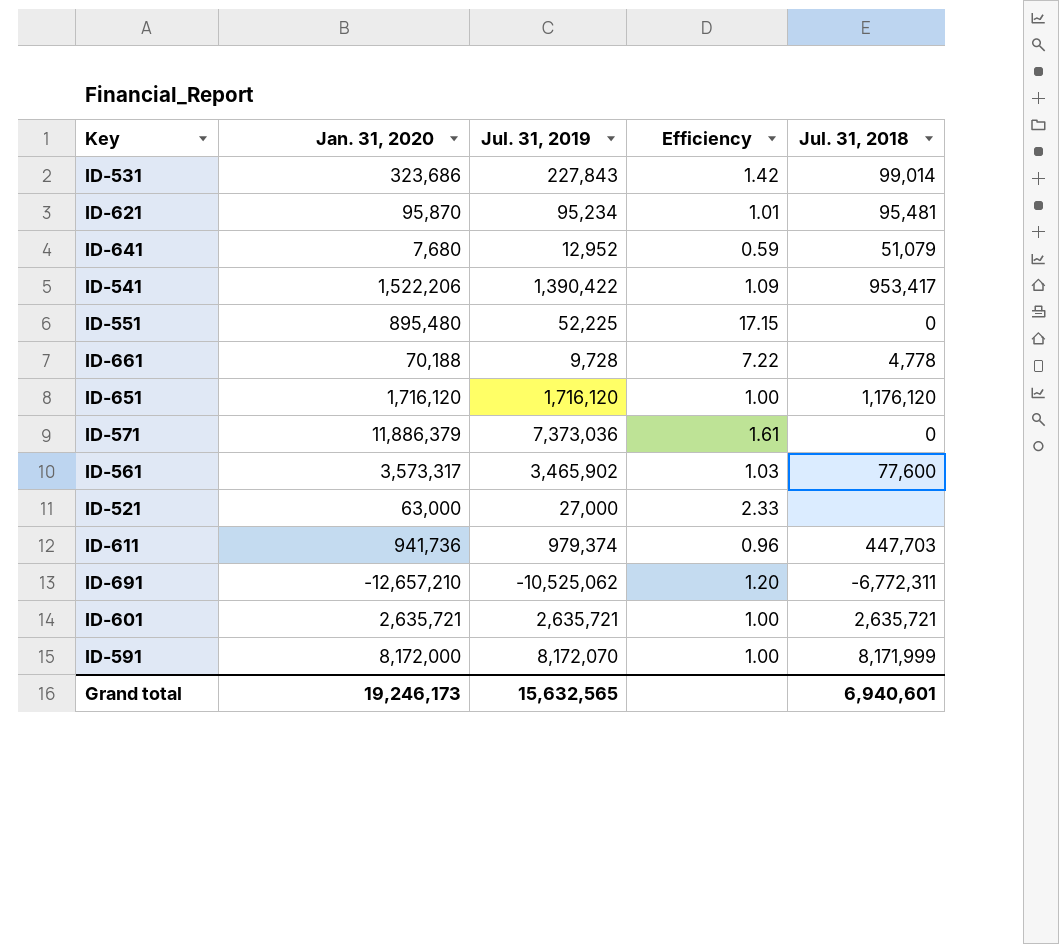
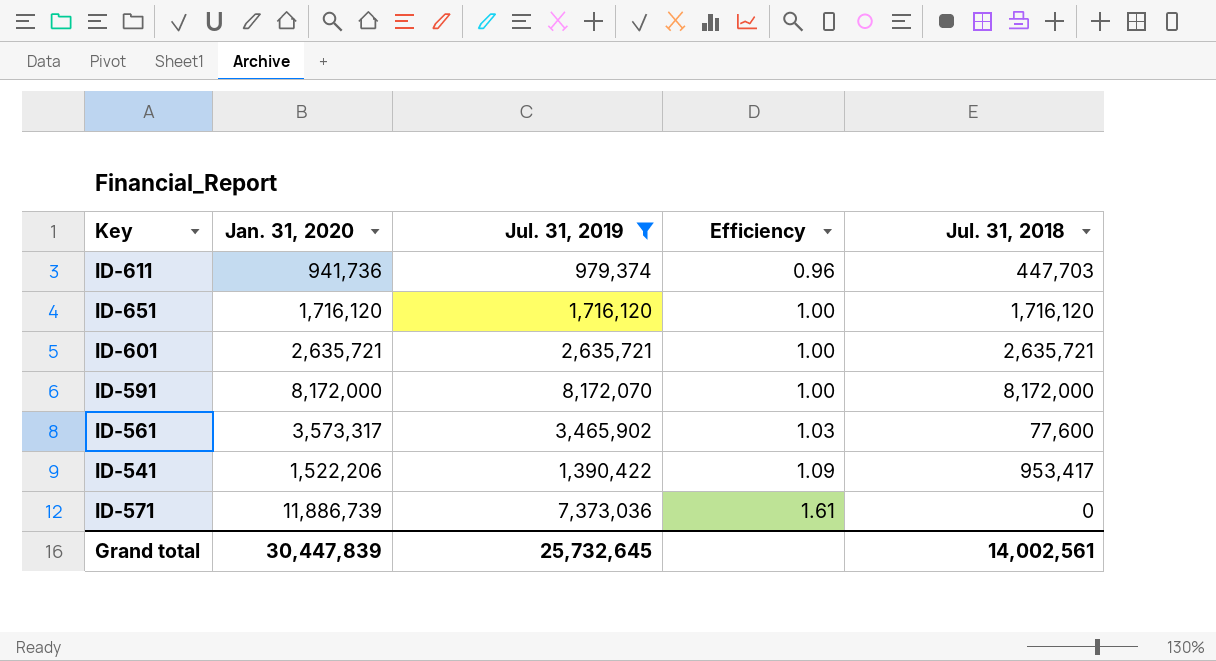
filter: none -> Jul. 31, 2019 >= 979,374
row order: none -> Efficiency ascending
ID-651 | Jul. 31, 2018: 1,176,120 -> 1,716,120
ID-591 | Jul. 31, 2018: 8,171,999 -> 8,172,000
ID-571 | Jan. 31, 2020: 11,886,379 -> 11,886,739
Grand total | Jan. 31, 2020: 19,246,173 -> 30,447,839
Grand total | Jul. 31, 2019: 15,632,565 -> 25,732,645
Grand total | Jul. 31, 2018: 6,940,601 -> 14,002,561

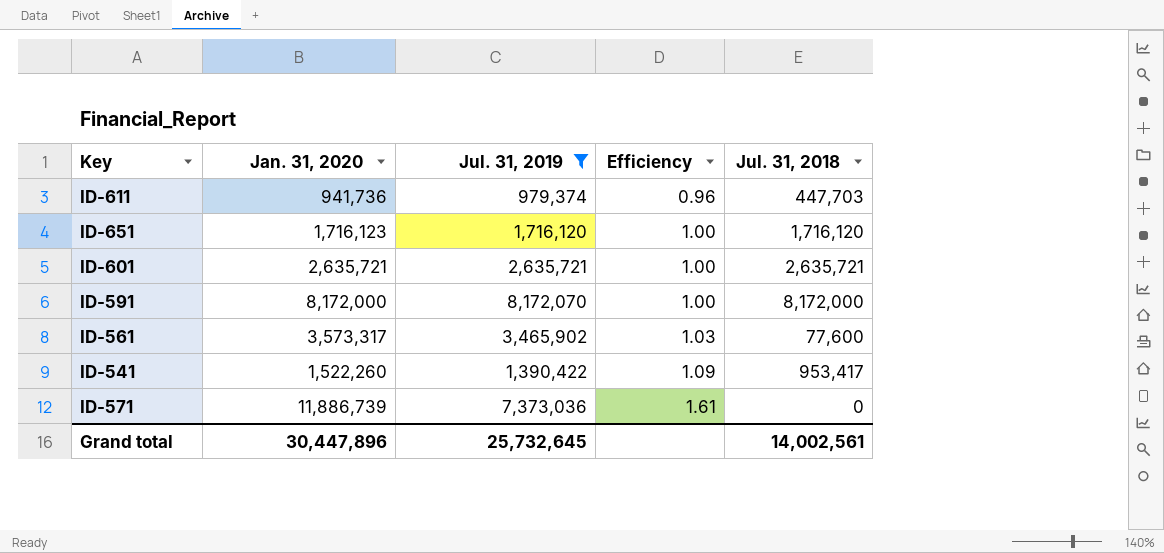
ID-651 | Jan. 31, 2020: 1,716,120 -> 1,716,123
ID-541 | Jan. 31, 2020: 1,522,206 -> 1,522,260
Grand total | Jan. 31, 2020: 30,447,839 -> 30,447,896

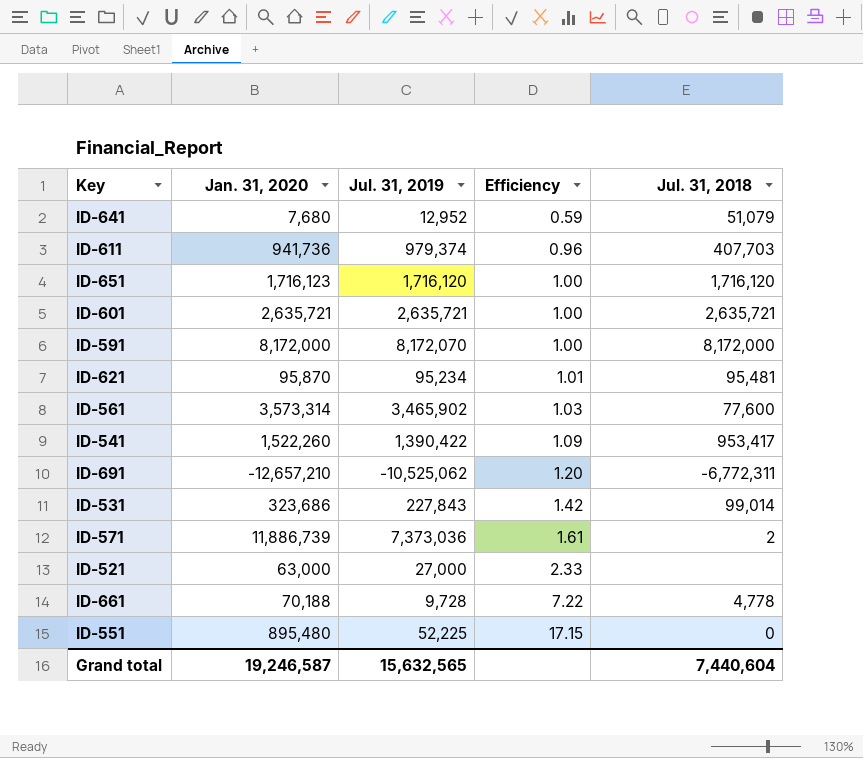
filter: Jul. 31, 2019 >= 979,374 -> none
ID-611 | Jul. 31, 2018: 447,703 -> 407,703
ID-561 | Jan. 31, 2020: 3,573,317 -> 3,573,314
ID-571 | Jul. 31, 2018: 0 -> 2
Grand total | Jan. 31, 2020: 30,447,896 -> 19,246,587
Grand total | Jul. 31, 2019: 25,732,645 -> 15,632,565
Grand total | Jul. 31, 2018: 14,002,561 -> 7,440,604

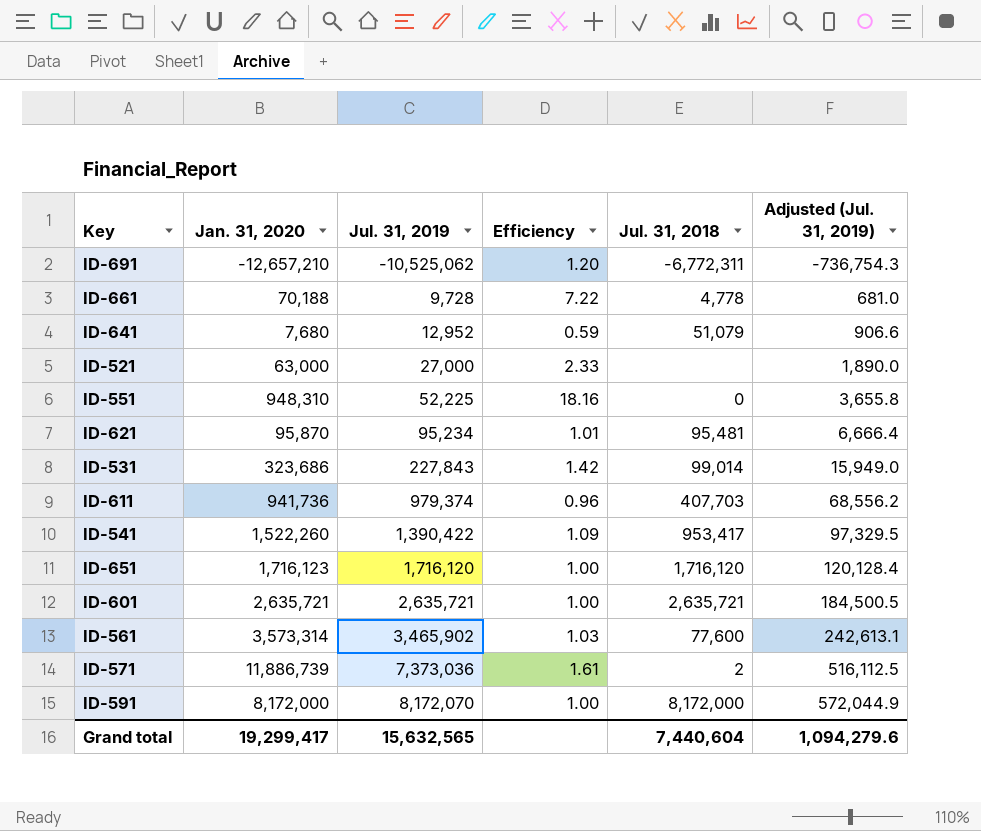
row order: Efficiency ascending -> Jul. 31, 2019 ascending
column Adjusted (Jul. 31, 2019) | formula: none -> [Jul. 31, 2019] * 0.07
ID-551 | Jan. 31, 2020: 895,480 -> 948,310
ID-551 | Efficiency: 17.15 -> 18.16
Grand total | Jan. 31, 2020: 19,246,587 -> 19,299,417

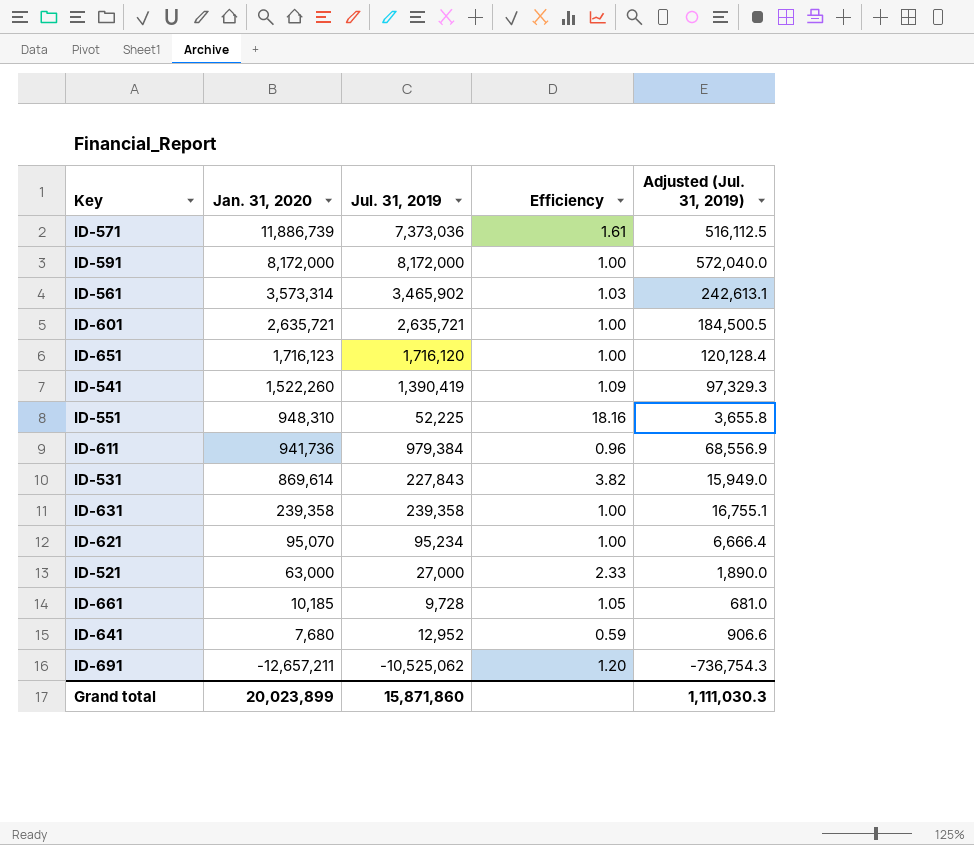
row order: Jul. 31, 2019 ascending -> Jan. 31, 2020 descending
column Jul. 31, 2018 | position: 5 -> none
ID-591 | Jul. 31, 2019: 8,172,070 -> 8,172,000
ID-591 | Adjusted (Jul. 31, 2019): 572,044.9 -> 572,040.0
ID-541 | Jul. 31, 2019: 1,390,422 -> 1,390,419
ID-541 | Adjusted (Jul. 31, 2019): 97,329.5 -> 97,329.3
ID-611 | Jul. 31, 2019: 979,374 -> 979,384
ID-611 | Adjusted (Jul. 31, 2019): 68,556.2 -> 68,556.9
ID-531 | Jan. 31, 2020: 323,686 -> 869,614
ID-531 | Efficiency: 1.42 -> 3.82
row ID-631: none -> 239,358 | 239,358 | 1.00 | 16,755.1
ID-621 | Jan. 31, 2020: 95,870 -> 95,070
ID-621 | Efficiency: 1.01 -> 1.00
ID-661 | Jan. 31, 2020: 70,188 -> 10,185
ID-661 | Efficiency: 7.22 -> 1.05
ID-691 | Jan. 31, 2020: -12,657,210 -> -12,657,211
Grand total | Jan. 31, 2020: 19,299,417 -> 20,023,899
Grand total | Jul. 31, 2019: 15,632,565 -> 15,871,860
Grand total | Adjusted (Jul. 31, 2019): 1,094,279.6 -> 1,111,030.3

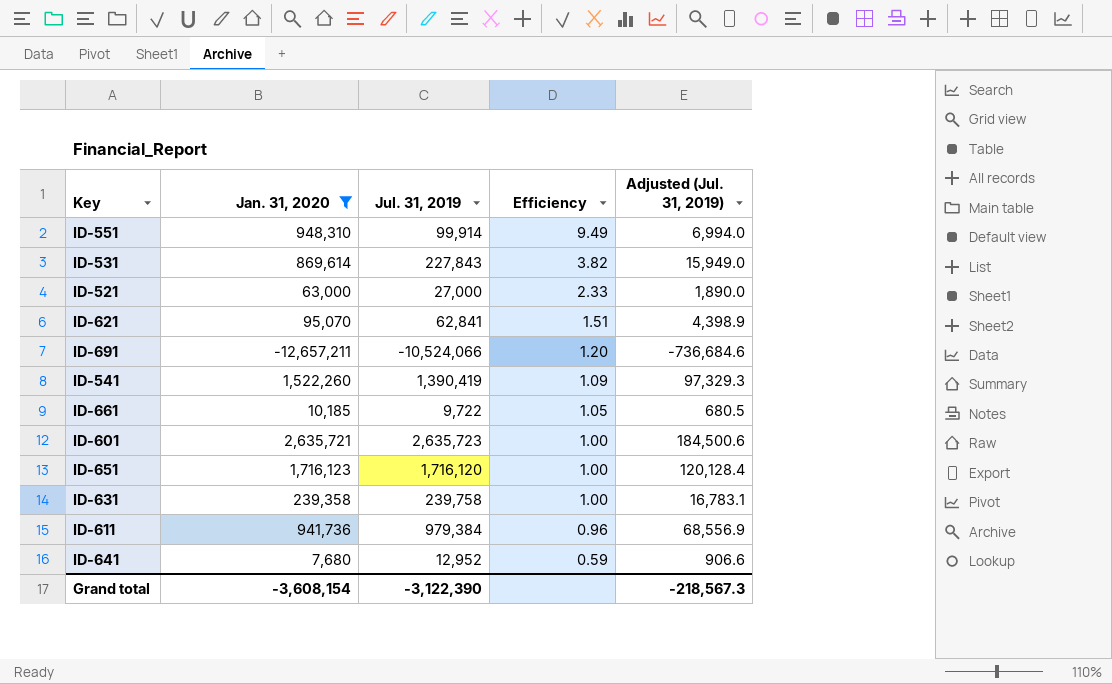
filter: none -> Jan. 31, 2020 <= 2,635,721
row order: Jan. 31, 2020 descending -> Efficiency descending
ID-551 | Jul. 31, 2019: 52,225 -> 99,914
ID-551 | Efficiency: 18.16 -> 9.49
ID-551 | Adjusted (Jul. 31, 2019): 3,655.8 -> 6,994.0
ID-621 | Jul. 31, 2019: 95,234 -> 62,841
ID-621 | Efficiency: 1.00 -> 1.51
ID-621 | Adjusted (Jul. 31, 2019): 6,666.4 -> 4,398.9
ID-691 | Jul. 31, 2019: -10,525,062 -> -10,524,066
ID-691 | Adjusted (Jul. 31, 2019): -736,754.3 -> -736,684.6
ID-661 | Jul. 31, 2019: 9,728 -> 9,722
ID-661 | Adjusted (Jul. 31, 2019): 681.0 -> 680.5
ID-601 | Jul. 31, 2019: 2,635,721 -> 2,635,723
ID-601 | Adjusted (Jul. 31, 2019): 184,500.5 -> 184,500.6
ID-631 | Jul. 31, 2019: 239,358 -> 239,758
ID-631 | Adjusted (Jul. 31, 2019): 16,755.1 -> 16,783.1
Grand total | Jan. 31, 2020: 20,023,899 -> -3,608,154
Grand total | Jul. 31, 2019: 15,871,860 -> -3,122,390
Grand total | Adjusted (Jul. 31, 2019): 1,111,030.3 -> -218,567.3

